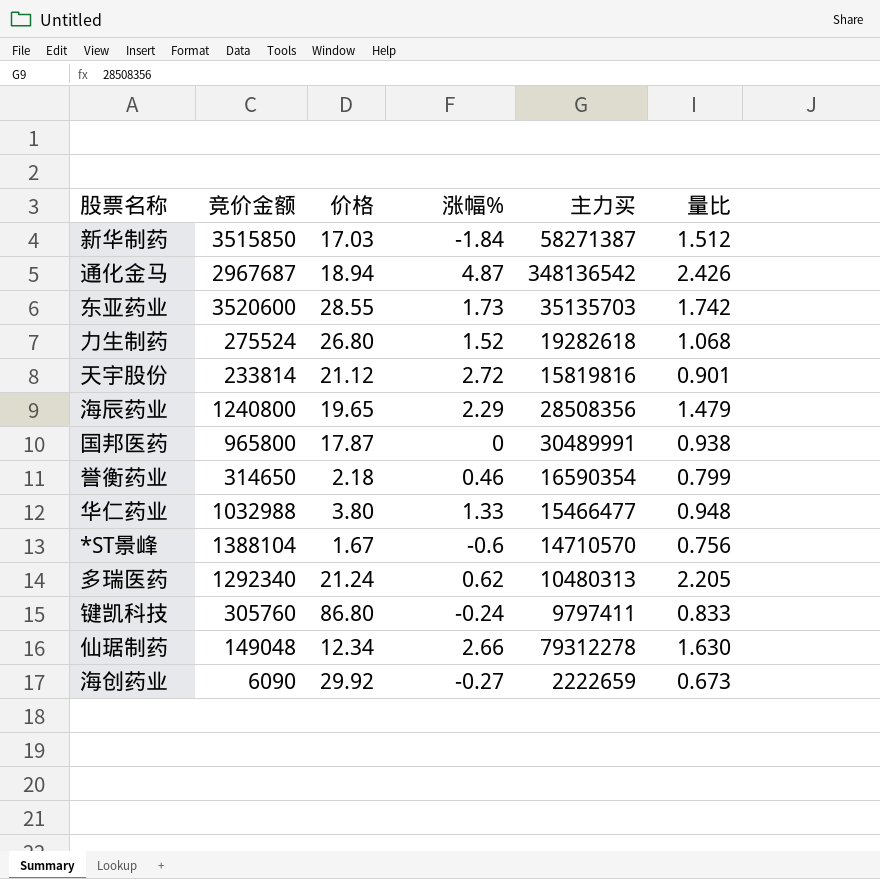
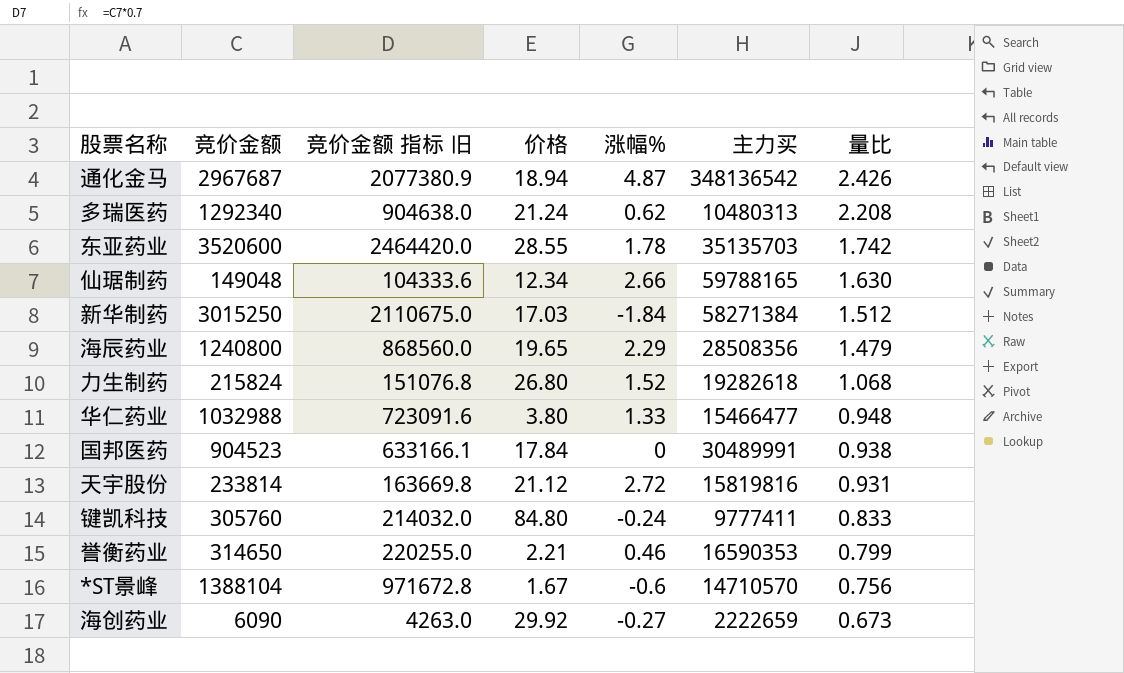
row order: none -> 量比 descending
column 竞价金额 指标 旧 | formula: none -> [竞价金额] * 0.7
多瑞医药 | 量比: 2.205 -> 2.208
东亚药业 | 涨幅%: 1.73 -> 1.78
仙琚制药 | 主力买: 79312278 -> 59788165
新华制药 | 竞价金额: 3515850 -> 3015250
新华制药 | 主力买: 58271387 -> 58271384
力生制药 | 竞价金额: 275524 -> 215824
国邦医药 | 竞价金额: 965800 -> 904523
国邦医药 | 价格: 17.87 -> 17.84
天宇股份 | 量比: 0.901 -> 0.931
键凯科技 | 价格: 86.80 -> 84.80
键凯科技 | 主力买: 9797411 -> 9777411
誉衡药业 | 价格: 2.18 -> 2.21
誉衡药业 | 主力买: 16590354 -> 16590353

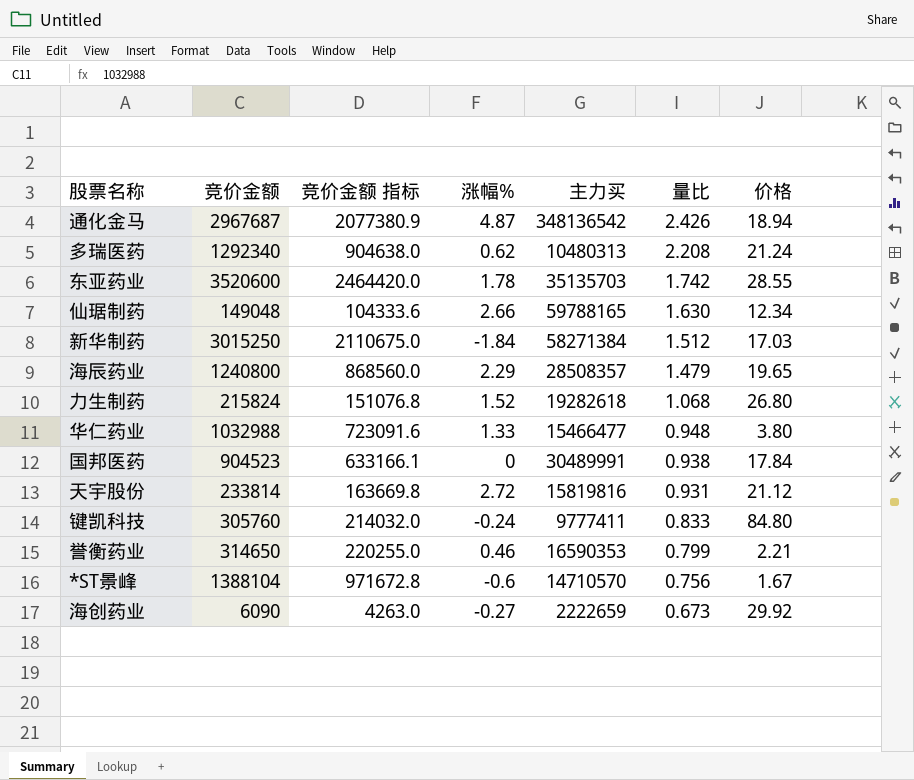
column name: 竞价金额 指标 旧 -> 竞价金额 指标
column 价格 | position: 4 -> 7
海辰药业 | 主力买: 28508356 -> 28508357

